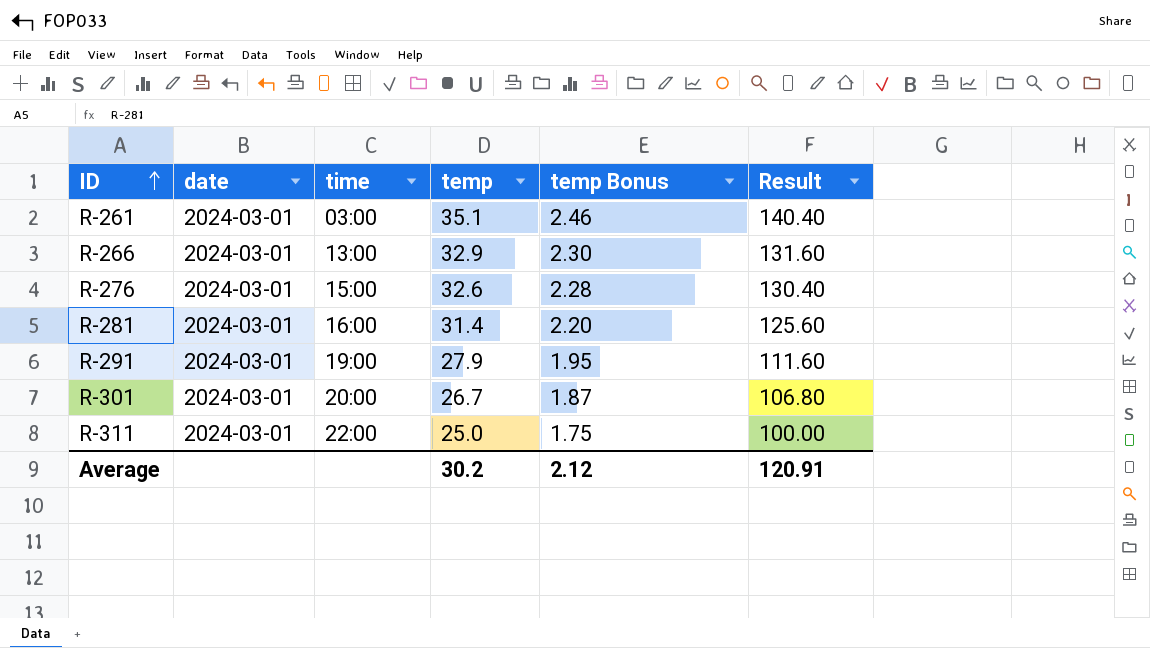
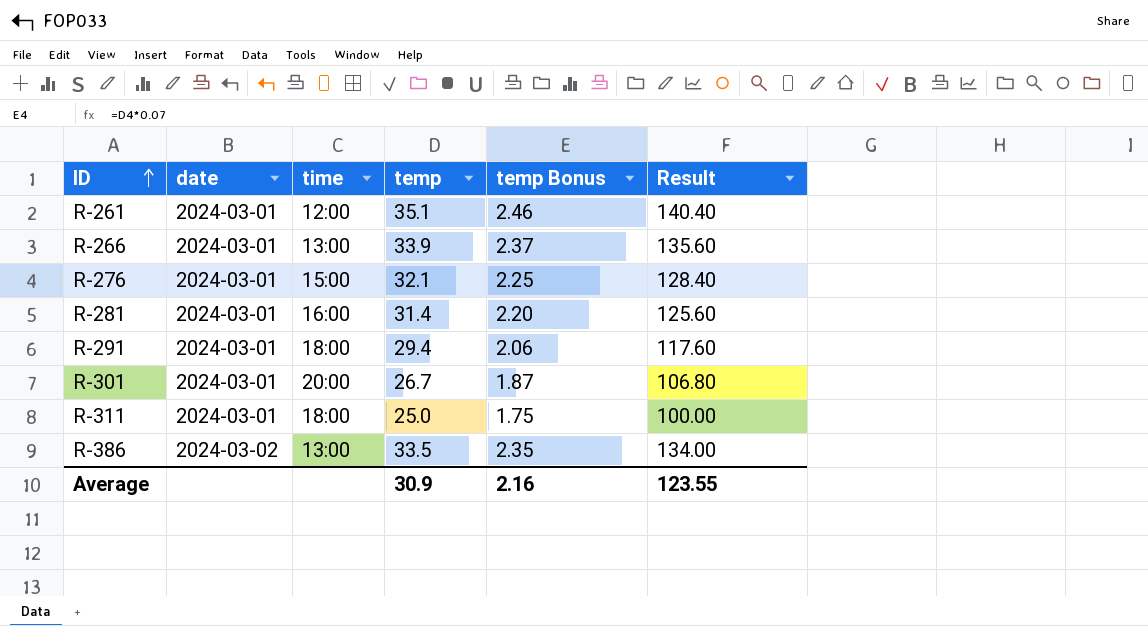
R-261 | time: 03:00 -> 12:00
R-266 | temp: 32.9 -> 33.9
R-266 | temp Bonus: 2.30 -> 2.37
R-266 | Result: 131.60 -> 135.60
R-276 | temp: 32.6 -> 32.1
R-276 | temp Bonus: 2.28 -> 2.25
R-276 | Result: 130.40 -> 128.40
R-291 | time: 19:00 -> 18:00
R-291 | temp: 27.9 -> 29.4
R-291 | temp Bonus: 1.95 -> 2.06
R-291 | Result: 111.60 -> 117.60
R-311 | time: 22:00 -> 18:00
row R-386: none -> 2024-03-02 | 13:00 | 33.5 | 2.35 | 134.00
Average | temp: 30.2 -> 30.9
Average | temp Bonus: 2.12 -> 2.16
Average | Result: 120.91 -> 123.55

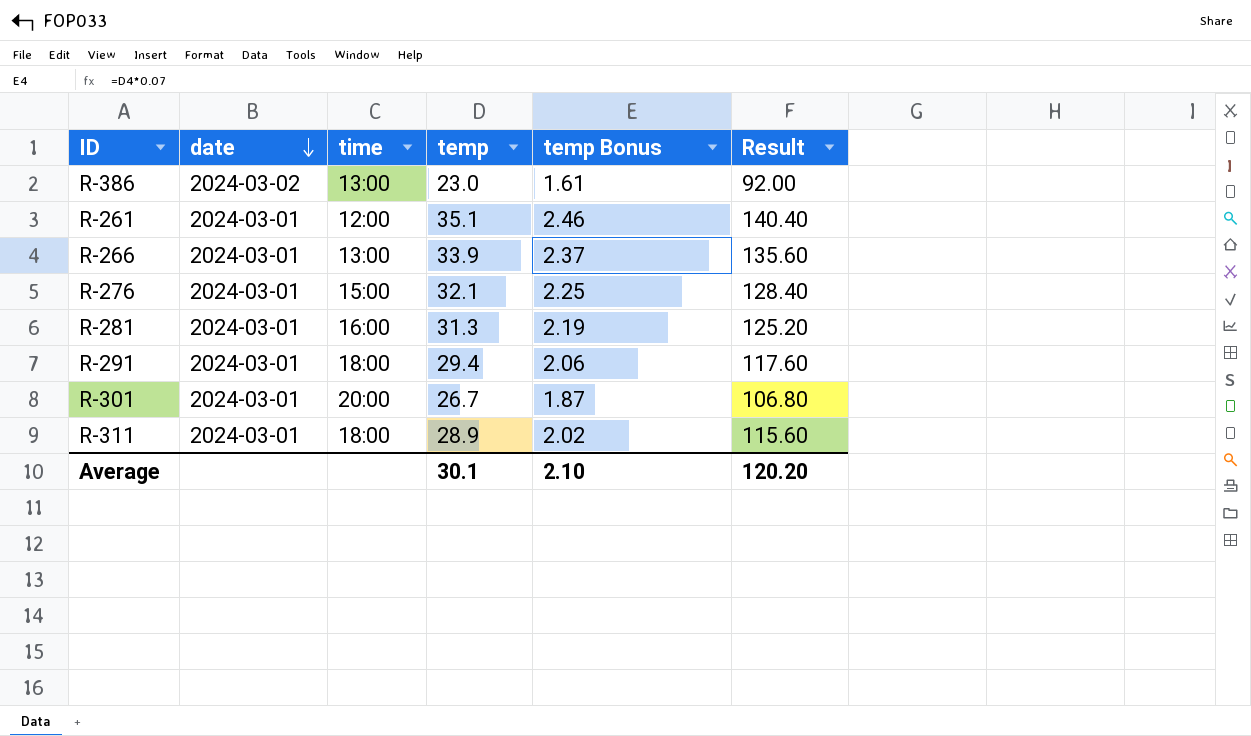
row order: ID ascending -> date descending
R-386 | temp: 33.5 -> 23.0
R-386 | temp Bonus: 2.35 -> 1.61
R-386 | Result: 134.00 -> 92.00
R-281 | temp: 31.4 -> 31.3
R-281 | temp Bonus: 2.20 -> 2.19
R-281 | Result: 125.60 -> 125.20
R-311 | temp: 25.0 -> 28.9
R-311 | temp Bonus: 1.75 -> 2.02
R-311 | Result: 100.00 -> 115.60
Average | temp: 30.9 -> 30.1
Average | temp Bonus: 2.16 -> 2.10
Average | Result: 123.55 -> 120.20

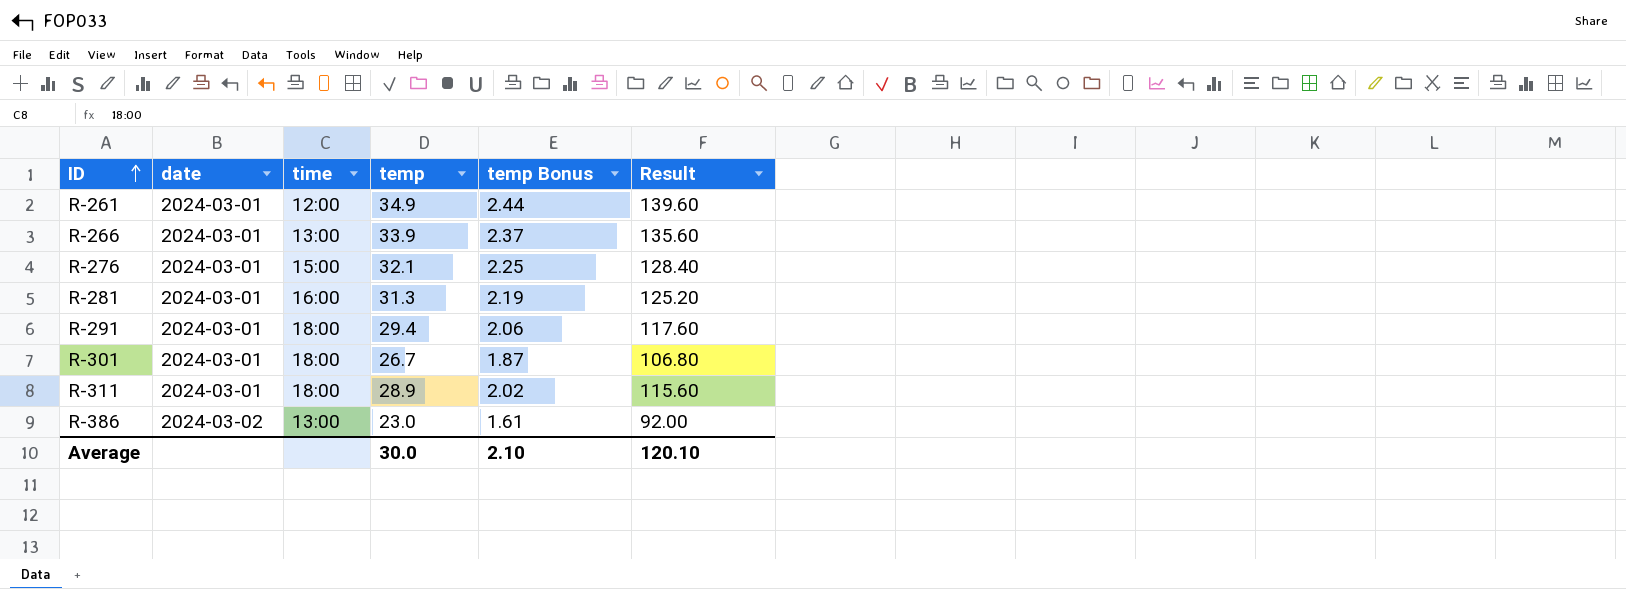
row order: date descending -> ID ascending
R-261 | temp: 35.1 -> 34.9
R-261 | temp Bonus: 2.46 -> 2.44
R-261 | Result: 140.40 -> 139.60
R-301 | time: 20:00 -> 18:00
Average | temp: 30.1 -> 30.0
Average | Result: 120.20 -> 120.10

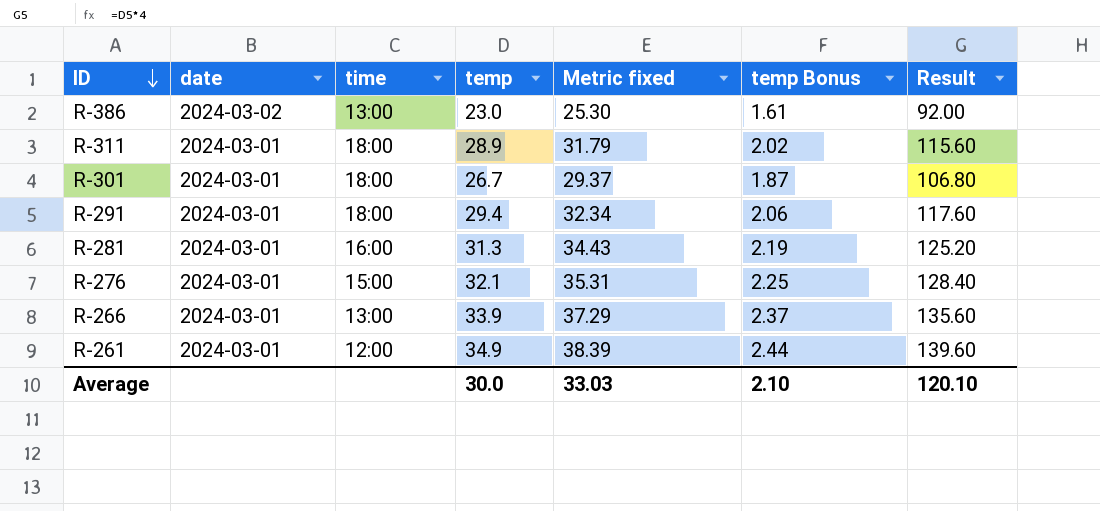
row order: ID ascending -> ID descending
column Metric fixed | formula: none -> [temp] * 1.1

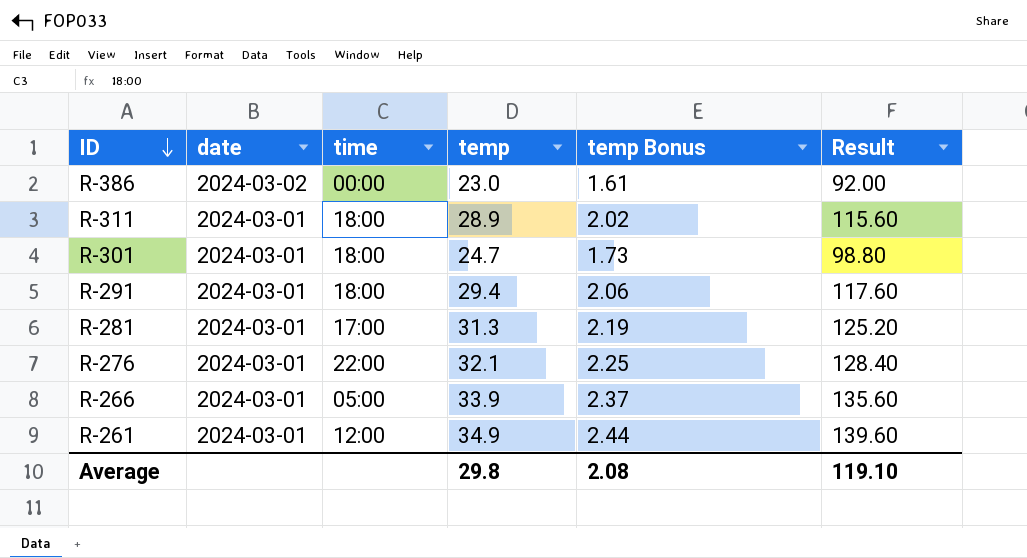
column Metric fixed | formula: [temp] * 1.1 -> none
R-386 | time: 13:00 -> 00:00
R-301 | temp: 26.7 -> 24.7
R-301 | temp Bonus: 1.87 -> 1.73
R-301 | Result: 106.80 -> 98.80
R-281 | time: 16:00 -> 17:00
R-276 | time: 15:00 -> 22:00
R-266 | time: 13:00 -> 05:00
Average | temp: 30.0 -> 29.8
Average | temp Bonus: 2.10 -> 2.08
Average | Result: 120.10 -> 119.10

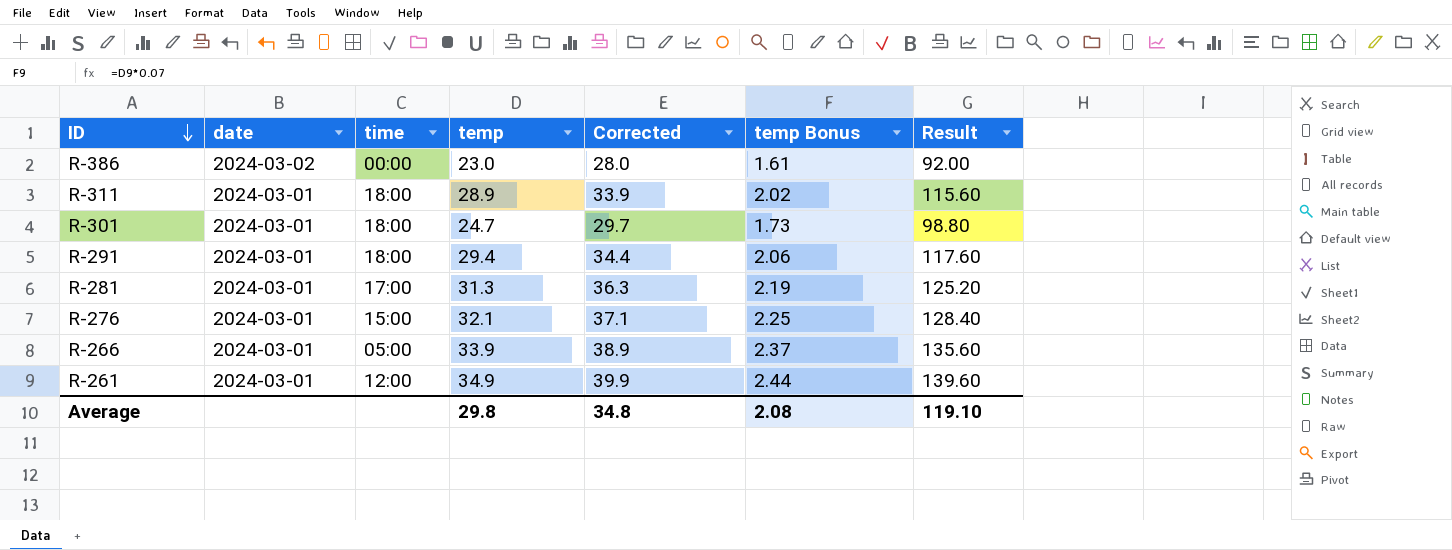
column Corrected | formula: none -> [temp] + 5
R-276 | time: 22:00 -> 15:00

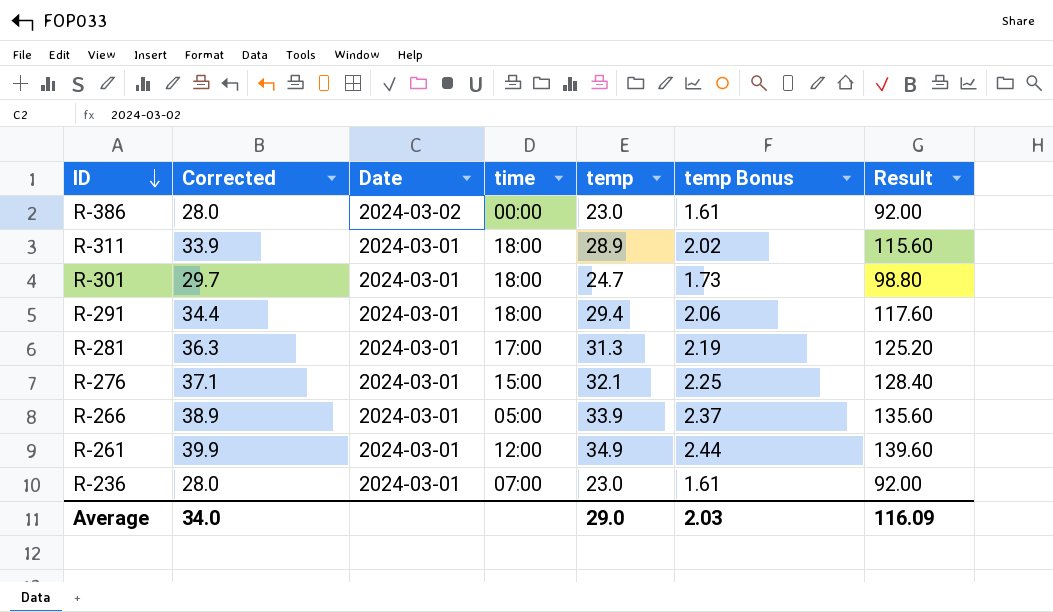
column Corrected | position: 5 -> 2
column name: date -> Date
row R-236: none -> 28.0 | 2024-03-01 | 07:00 | 23.0 | 1.61 | 92.00
Average | Corrected: 34.8 -> 34.0
Average | temp: 29.8 -> 29.0
Average | temp Bonus: 2.08 -> 2.03
Average | Result: 119.10 -> 116.09

